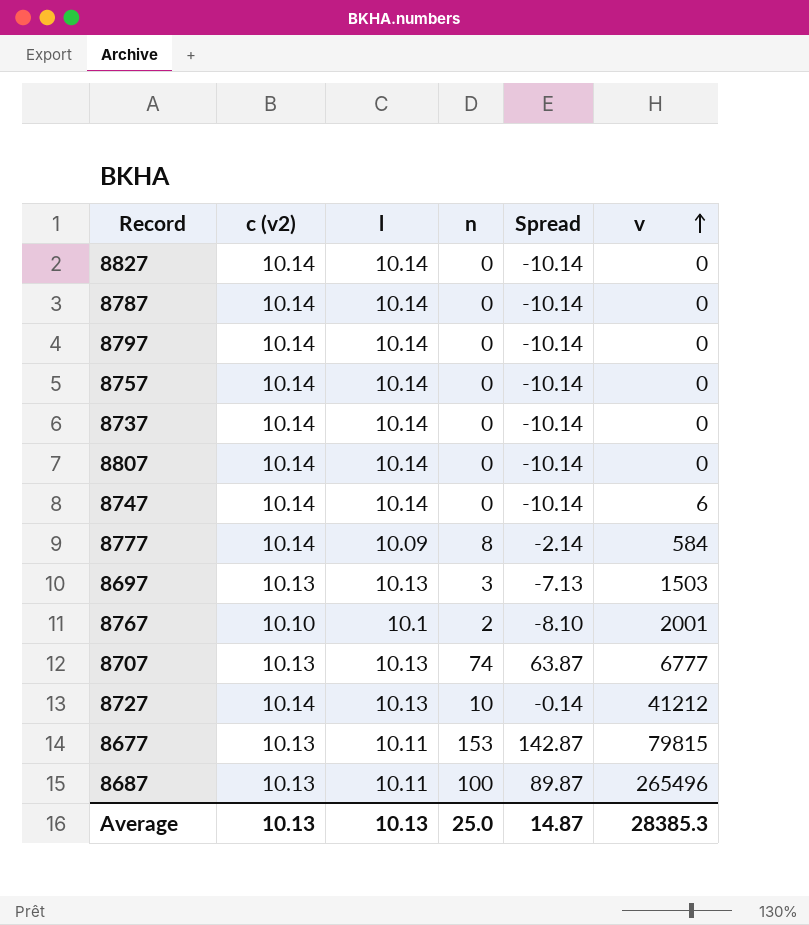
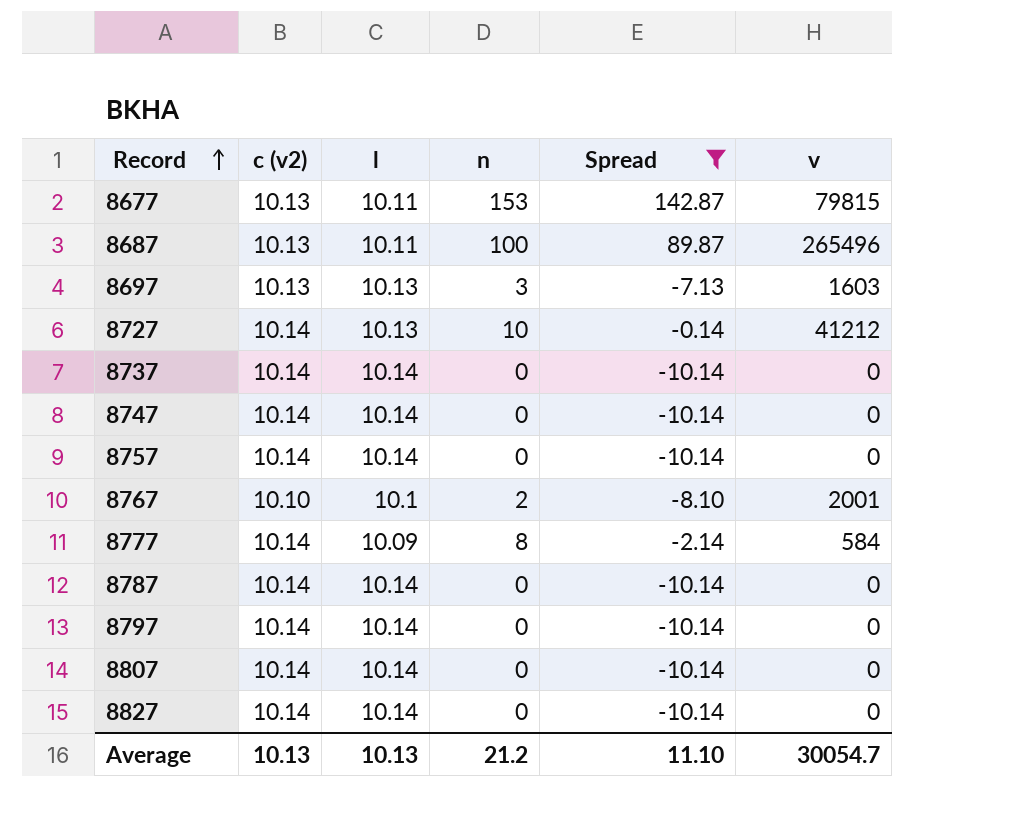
filter: none -> Spread != 63.87
row order: v ascending -> Record ascending
8697 | v: 1503 -> 1603
8747 | v: 6 -> 0
Average | n: 25.0 -> 21.2
Average | Spread: 14.87 -> 11.10
Average | v: 28385.3 -> 30054.7

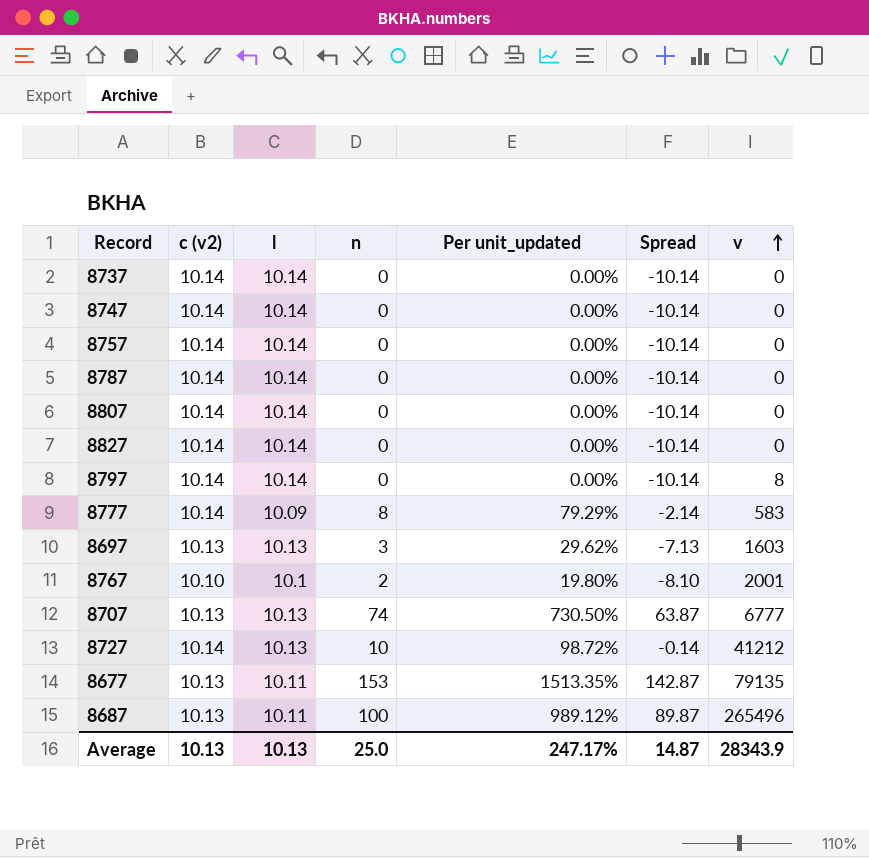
filter: Spread != 63.87 -> none
row order: Record ascending -> v ascending
column Per unit_updated | formula: none -> [n] / [l]
8797 | v: 0 -> 8
8777 | v: 584 -> 583
8677 | v: 79815 -> 79135
Average | n: 21.2 -> 25.0
Average | Spread: 11.10 -> 14.87
Average | v: 30054.7 -> 28343.9

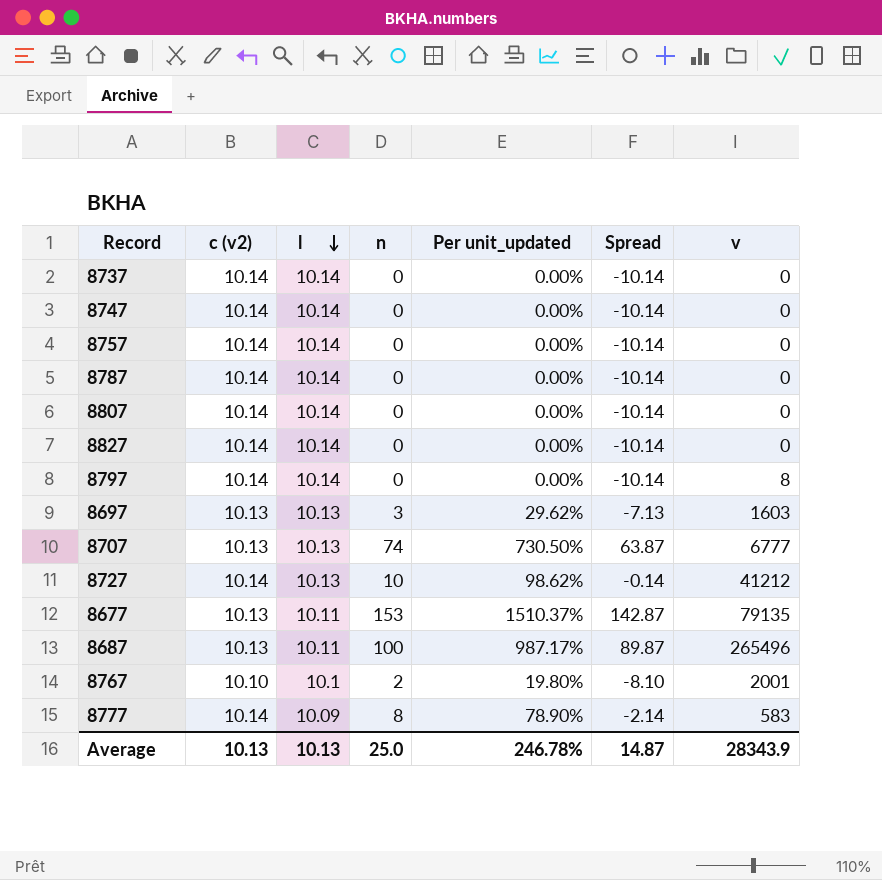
row order: v ascending -> l descending
column Per unit_updated | formula: [n] / [l] -> [n] / [c (v2)]
Average | Per unit_updated: 247.17% -> 246.78%

